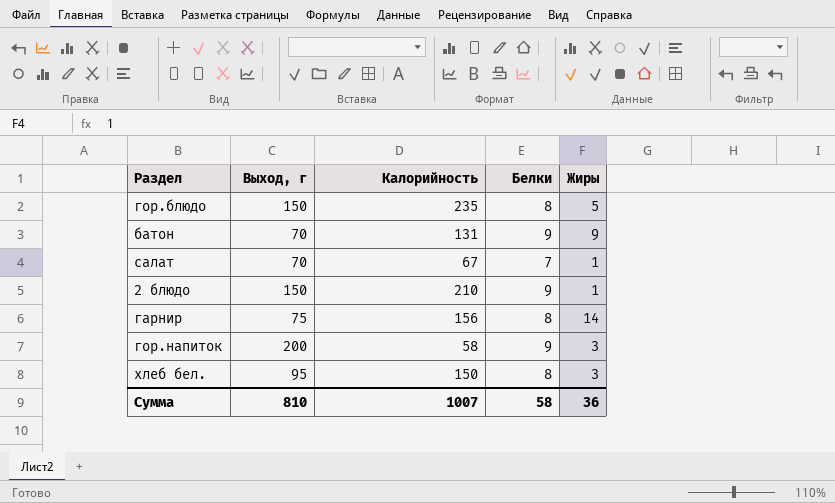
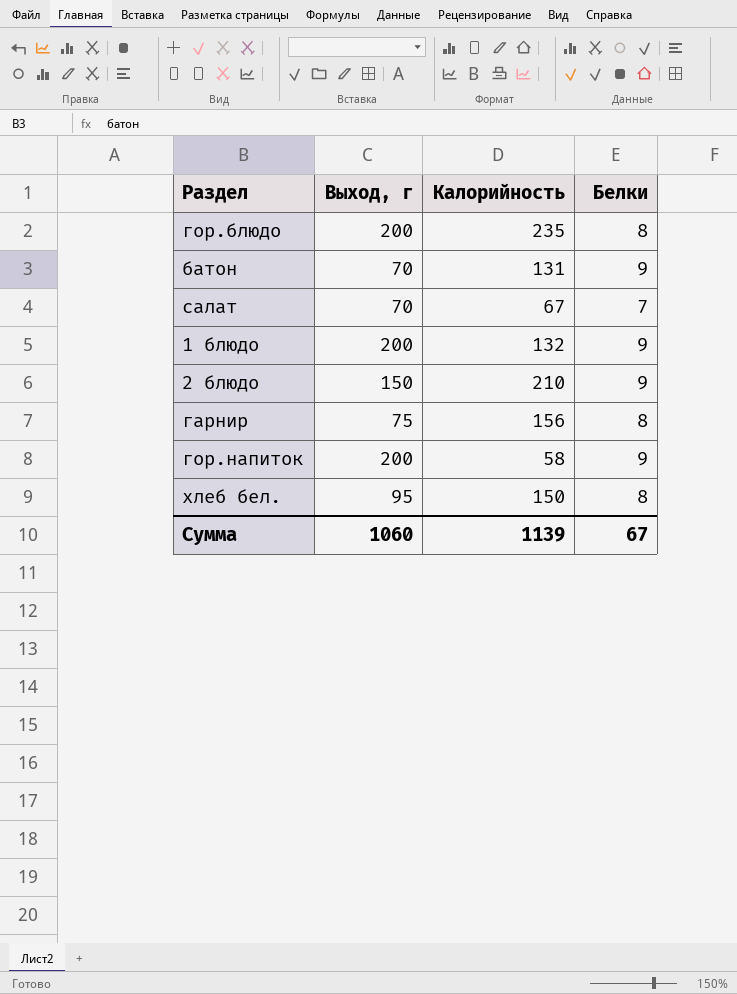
column Жиры | position: 5 -> none
гор.блюдо | Выход, г: 150 -> 200
row 1 блюдо: none -> 200 | 132 | 9
Сумма | Выход, г: 810 -> 1060
Сумма | Калорийность: 1007 -> 1139
Сумма | Белки: 58 -> 67

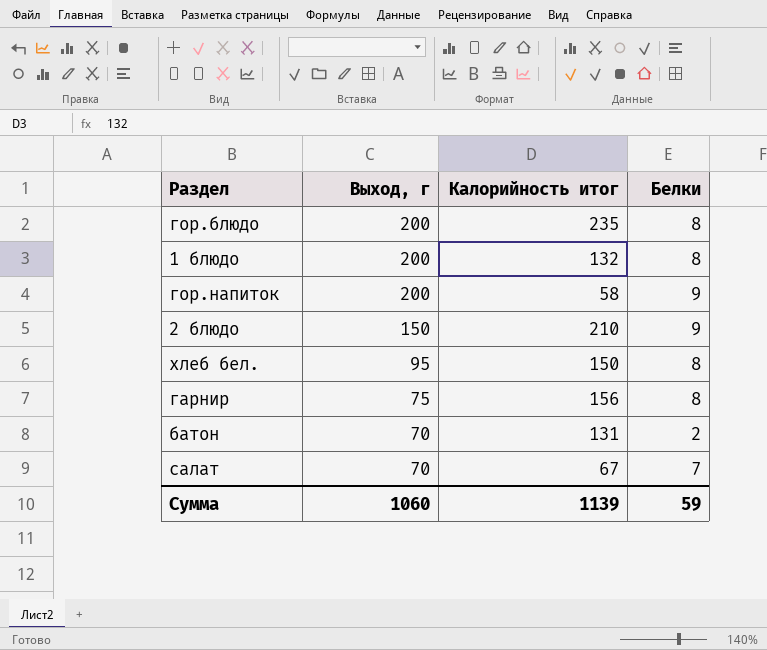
row order: none -> Выход, г descending
column name: Калорийность -> Калорийность итог
1 блюдо | Белки: 9 -> 8
батон | Белки: 9 -> 2
Сумма | Белки: 67 -> 59

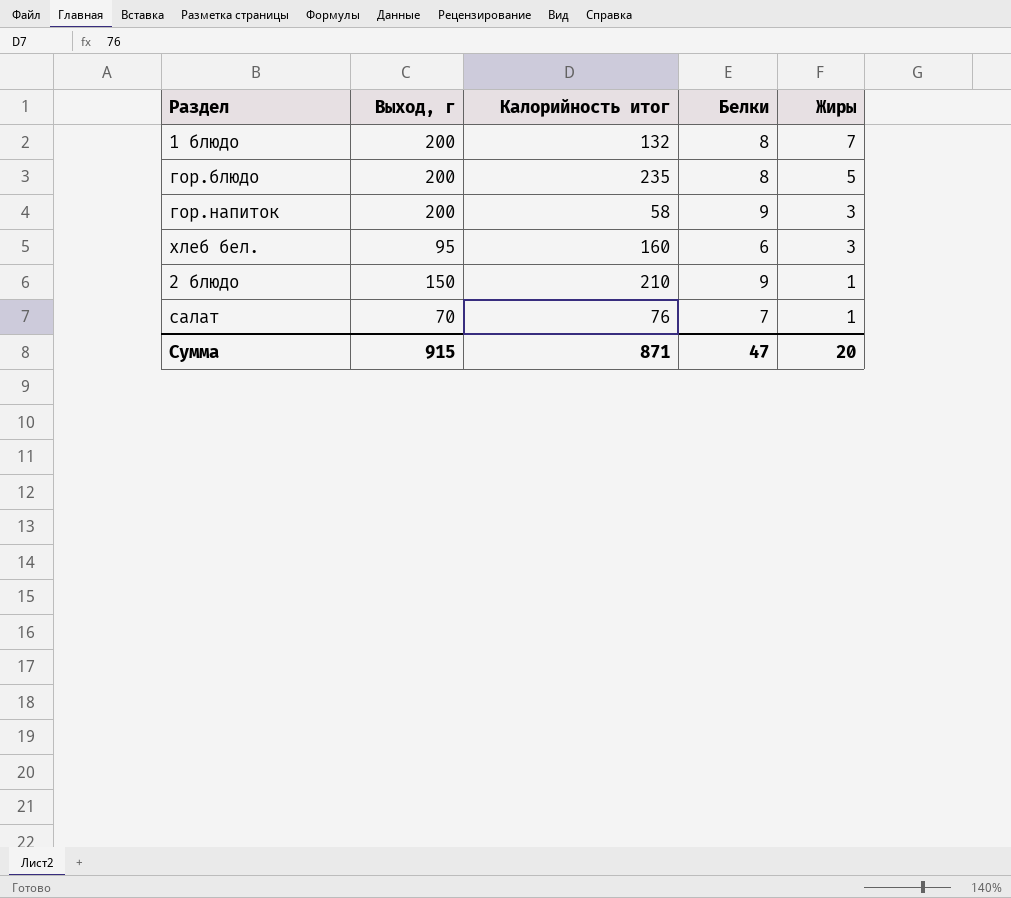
row order: Выход, г descending -> Жиры descending
column Жиры | position: none -> 5
row гарнир: 75 | 156 | 8 -> none
row батон: 70 | 131 | 2 -> none
хлеб бел. | Калорийность итог: 150 -> 160
хлеб бел. | Белки: 8 -> 6
салат | Калорийность итог: 67 -> 76
Сумма | Выход, г: 1060 -> 915
Сумма | Калорийность итог: 1139 -> 871
Сумма | Белки: 59 -> 47

